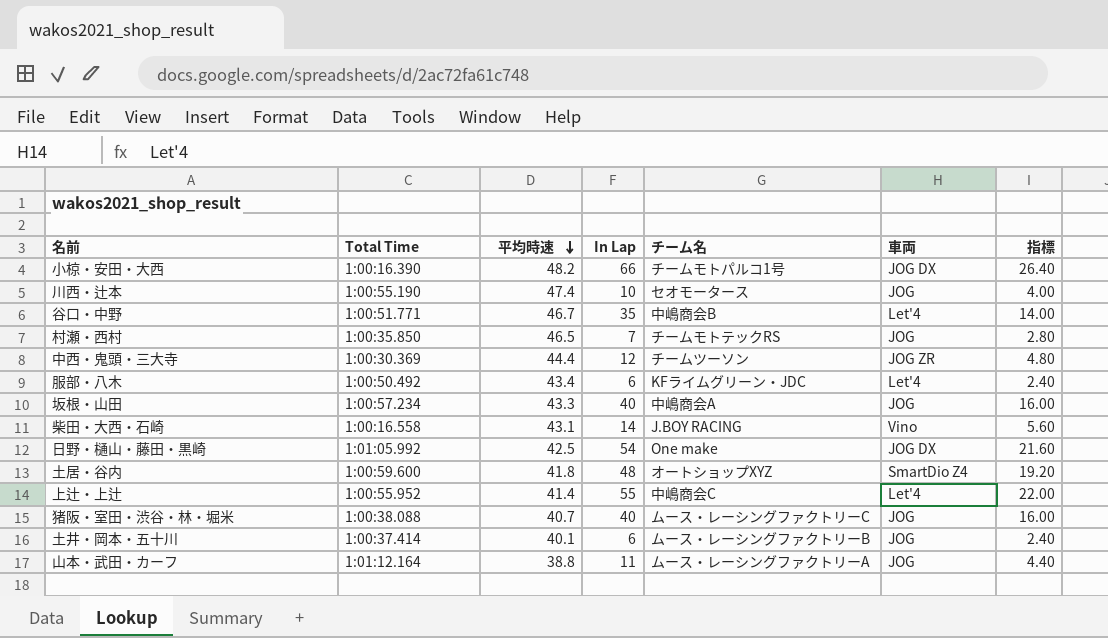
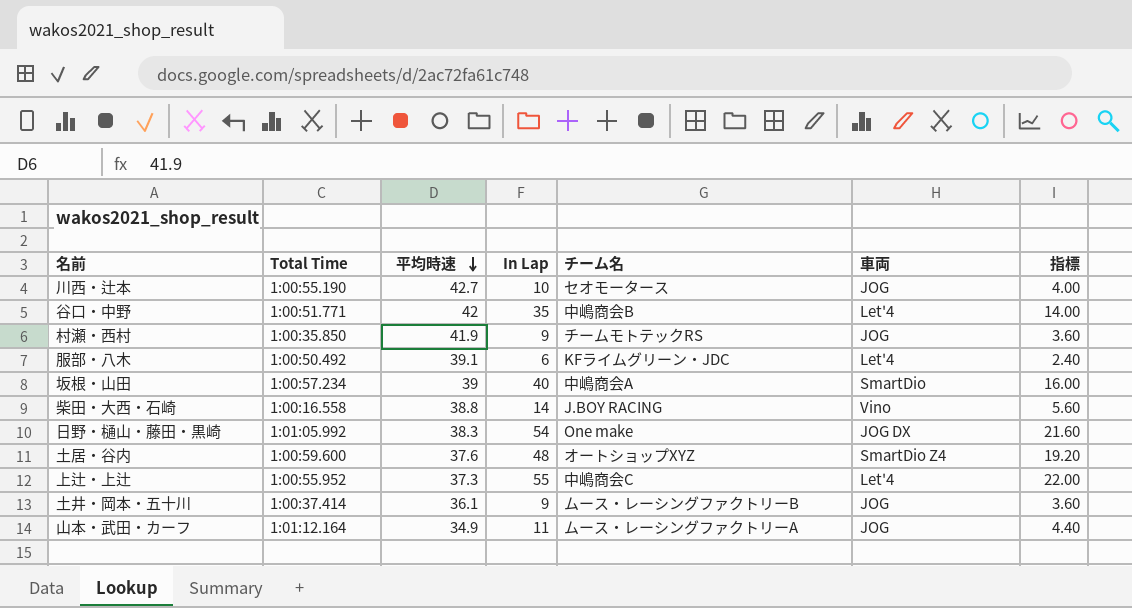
row 小椋・安田・大西: 1:00:16.390 | 48.2 | 66 | チームモトパルコ1号 | JOG DX | 26.40 -> none
row 中西・鬼頭・三大寺: 1:00:30.369 | 44.4 | 12 | チームツーソン | JOG ZR | 4.80 -> none
row 猪阪・室田・渋谷・林・堀米: 1:00:38.088 | 40.7 | 40 | ムース・レーシングファクトリーC | JOG | 16.00 -> none
川西・辻本 | 平均時速: 47.4 -> 42.7
谷口・中野 | 平均時速: 46.7 -> 42
村瀬・西村 | 平均時速: 46.5 -> 41.9
村瀬・西村 | In Lap: 7 -> 9
村瀬・西村 | 指標: 2.80 -> 3.60
服部・八木 | 平均時速: 43.4 -> 39.1
坂根・山田 | 平均時速: 43.3 -> 39
坂根・山田 | 車両: JOG -> SmartDio
柴田・大西・石崎 | 平均時速: 43.1 -> 38.8
日野・樋山・藤田・黒崎 | 平均時速: 42.5 -> 38.3
土居・谷内 | 平均時速: 41.8 -> 37.6
上辻・上辻 | 平均時速: 41.4 -> 37.3
土井・岡本・五十川 | 平均時速: 40.1 -> 36.1
土井・岡本・五十川 | In Lap: 6 -> 9
土井・岡本・五十川 | 指標: 2.40 -> 3.60
山本・武田・カーフ | 平均時速: 38.8 -> 34.9

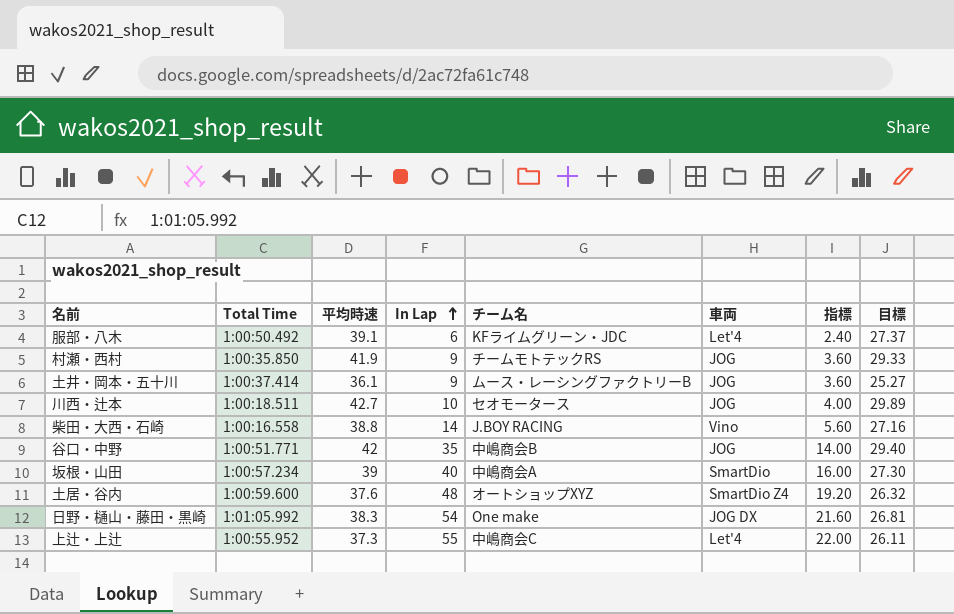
row order: 平均時速 descending -> In Lap ascending
column 目標 | formula: none -> [平均時速] * 0.7
row 山本・武田・カーフ: 1:01:12.164 | 34.9 | 11 | ムース・レーシングファクトリーA | JOG | 4.40 -> none
川西・辻本 | Total Time: 1:00:55.190 -> 1:00:18.511
谷口・中野 | 車両: Let'4 -> JOG

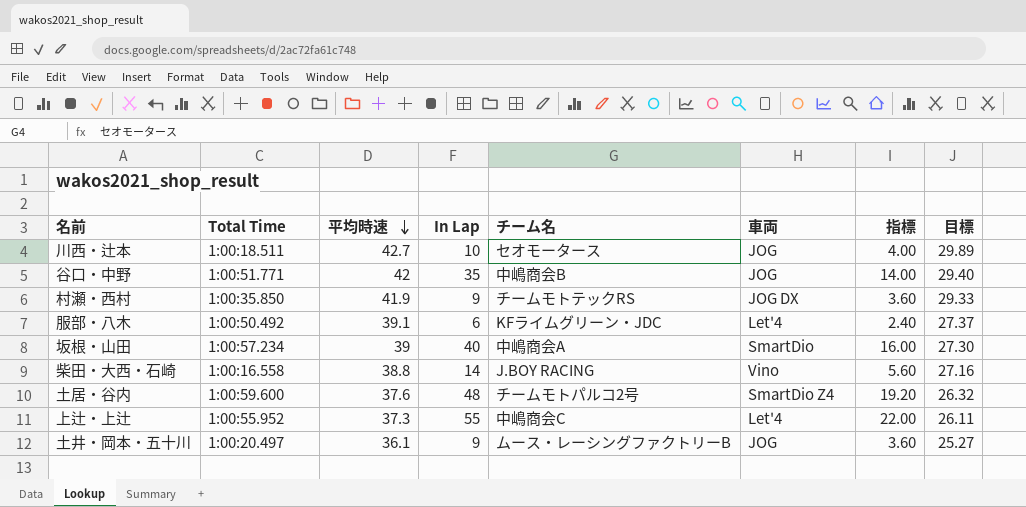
row order: In Lap ascending -> 平均時速 descending
row 日野・樋山・藤田・黒崎: 1:01:05.992 | 38.3 | 54 | One make | JOG DX | 21.60 | 26.81 -> none
村瀬・西村 | 車両: JOG -> JOG DX
土居・谷内 | チーム名: オートショップXYZ -> チームモトパルコ2号
土井・岡本・五十川 | Total Time: 1:00:37.414 -> 1:00:20.497

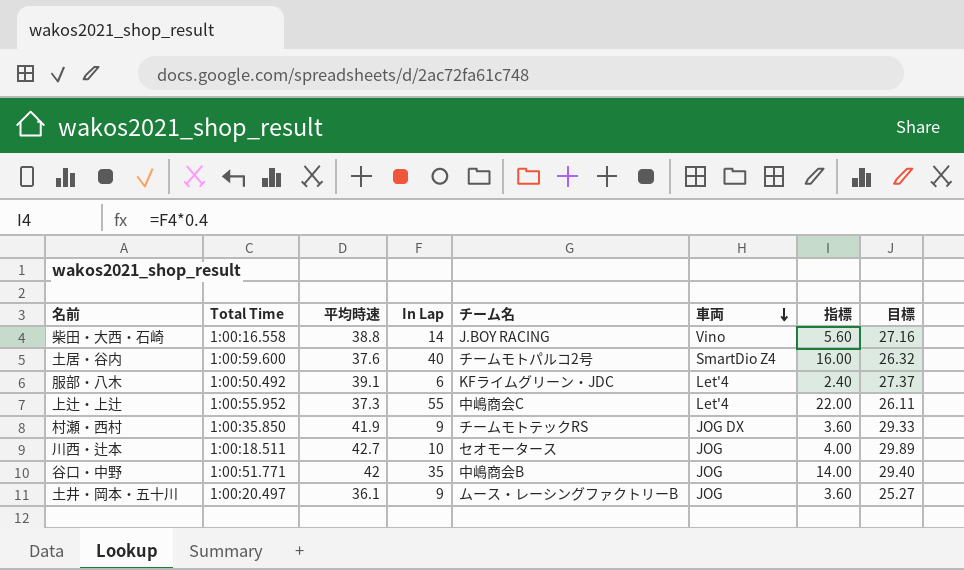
row order: 平均時速 descending -> 車両 descending
row 坂根・山田: 1:00:57.234 | 39 | 40 | 中嶋商会A | SmartDio | 16.00 | 27.30 -> none
土居・谷内 | In Lap: 48 -> 40
土居・谷内 | 指標: 19.20 -> 16.00

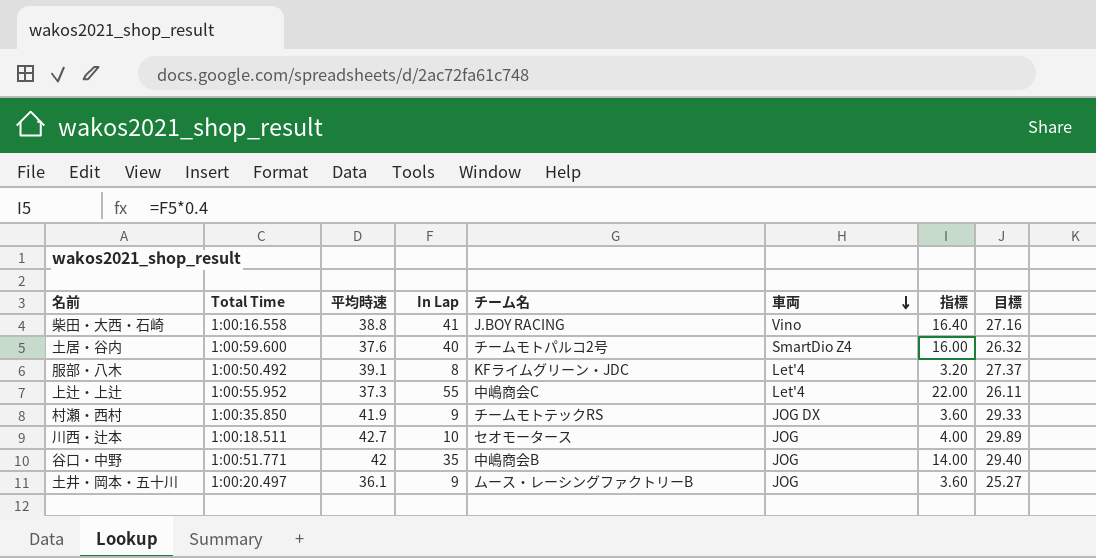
柴田・大西・石崎 | In Lap: 14 -> 41
柴田・大西・石崎 | 指標: 5.60 -> 16.40
服部・八木 | In Lap: 6 -> 8
服部・八木 | 指標: 2.40 -> 3.20

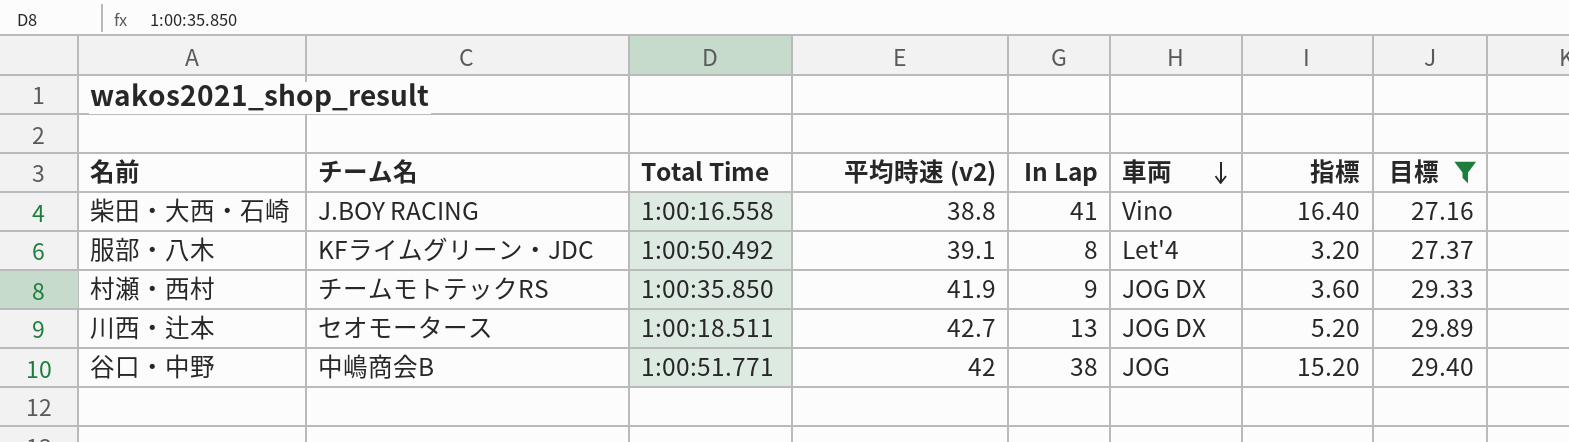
filter: none -> 目標 >= 27.16
column チーム名 | position: 5 -> 2
column name: 平均時速 -> 平均時速 (v2)
川西・辻本 | In Lap: 10 -> 13
川西・辻本 | 車両: JOG -> JOG DX
川西・辻本 | 指標: 4.00 -> 5.20
谷口・中野 | In Lap: 35 -> 38
谷口・中野 | 指標: 14.00 -> 15.20

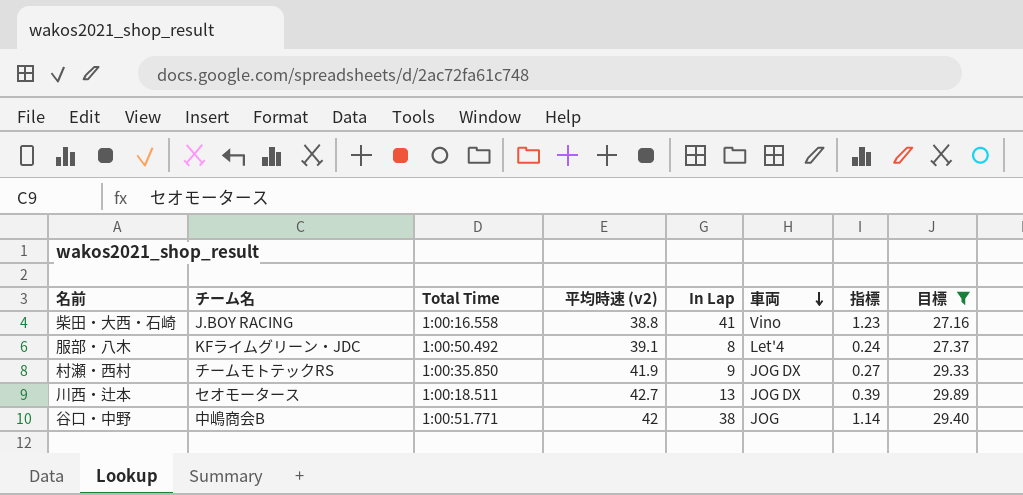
column 指標 | formula: [In Lap] * 0.4 -> [In Lap] * 0.03

